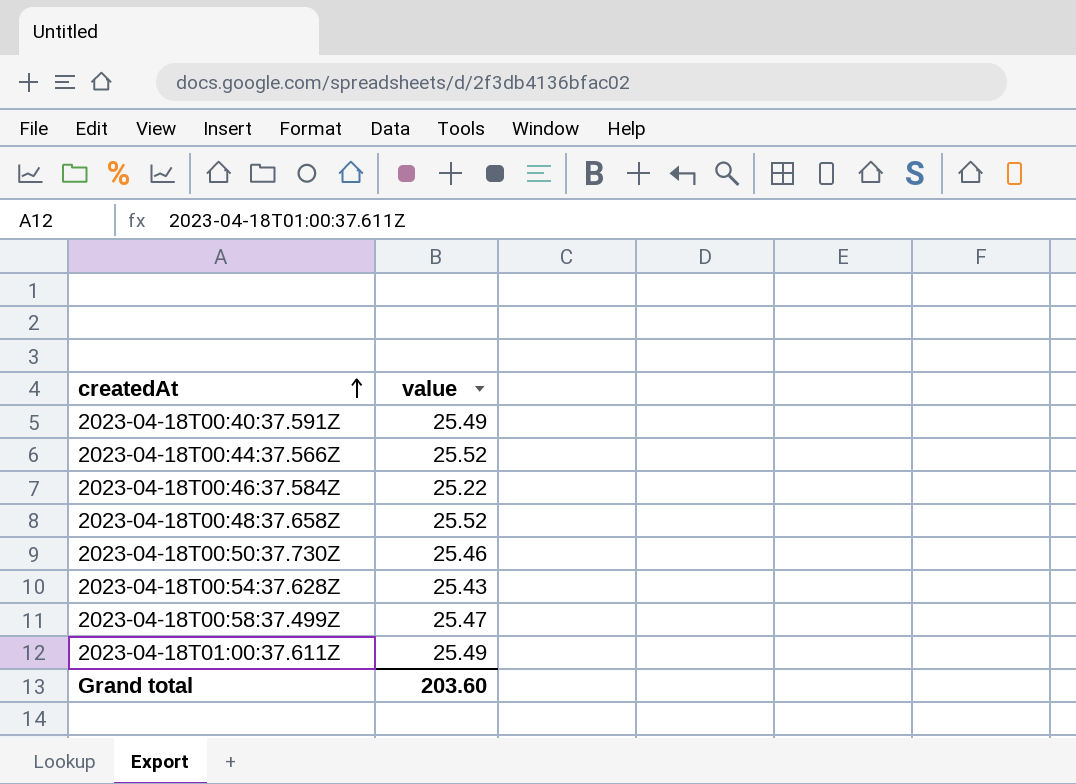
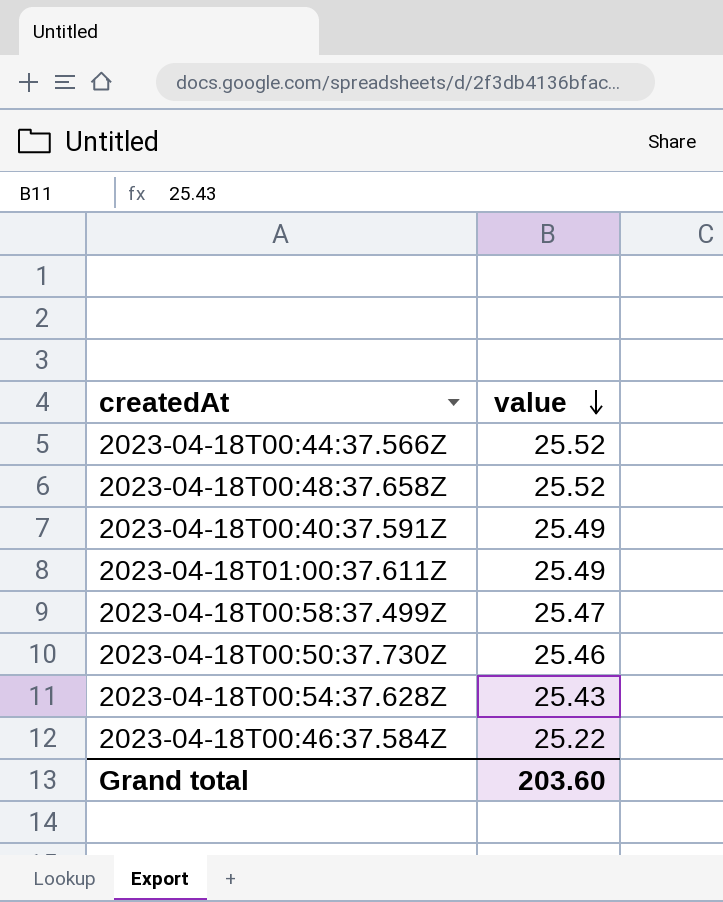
row order: createdAt ascending -> value descending

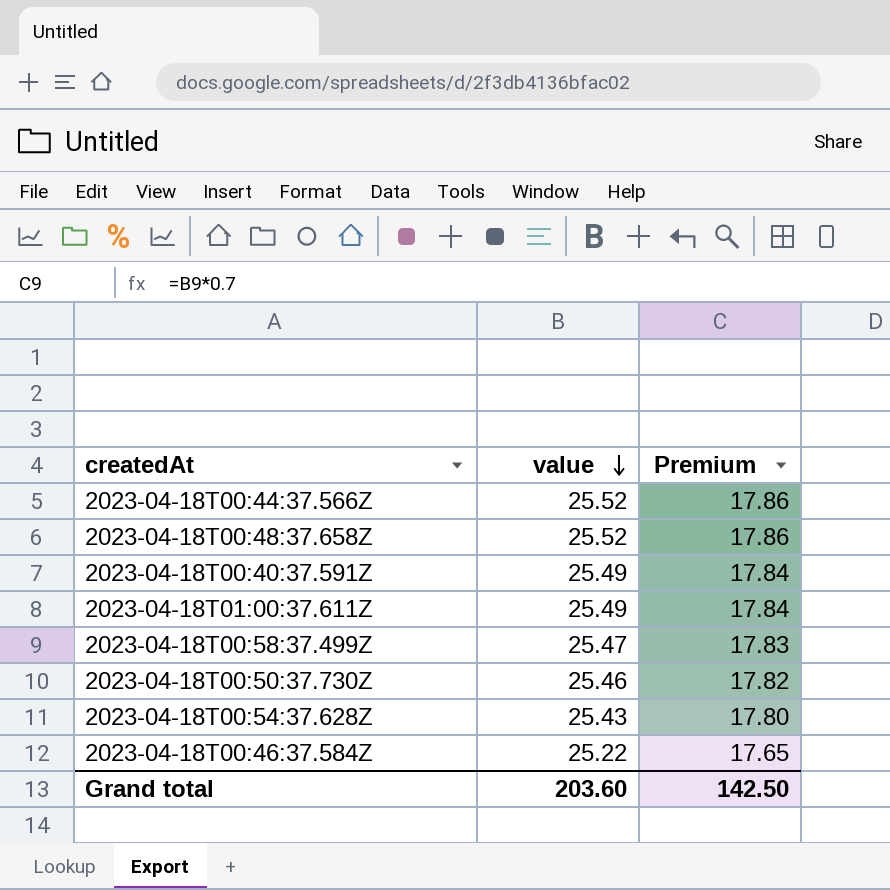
column Premium | formula: none -> [value] * 0.7

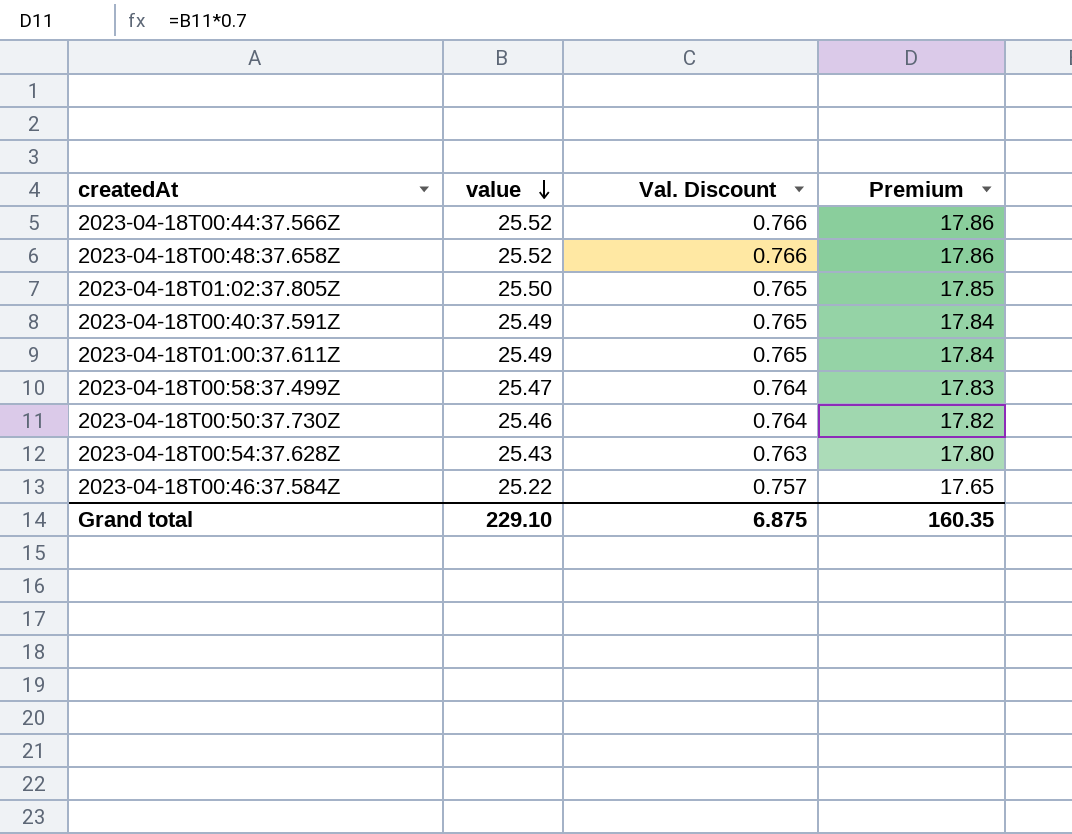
column Val. Discount | formula: none -> [value] * 0.03
row 2023-04-18T01:02:37.805Z: none -> 25.50 | 0.765 | 17.85
Grand total | value: 203.60 -> 229.10
Grand total | Premium: 142.50 -> 160.35

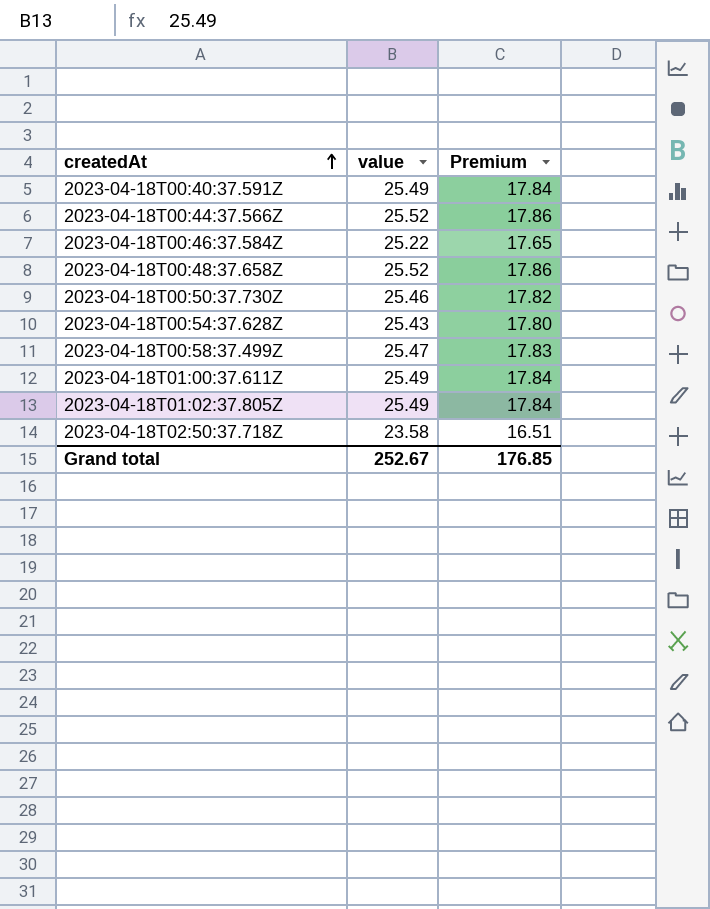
row order: value descending -> createdAt ascending
column Val. Discount | formula: [value] * 0.03 -> none
2023-04-18T01:02:37.805Z | value: 25.50 -> 25.49
2023-04-18T01:02:37.805Z | Premium: 17.85 -> 17.84
row 2023-04-18T02:50:37.718Z: none -> 23.58 | 16.51
Grand total | value: 229.10 -> 252.67
Grand total | Premium: 160.35 -> 176.85

